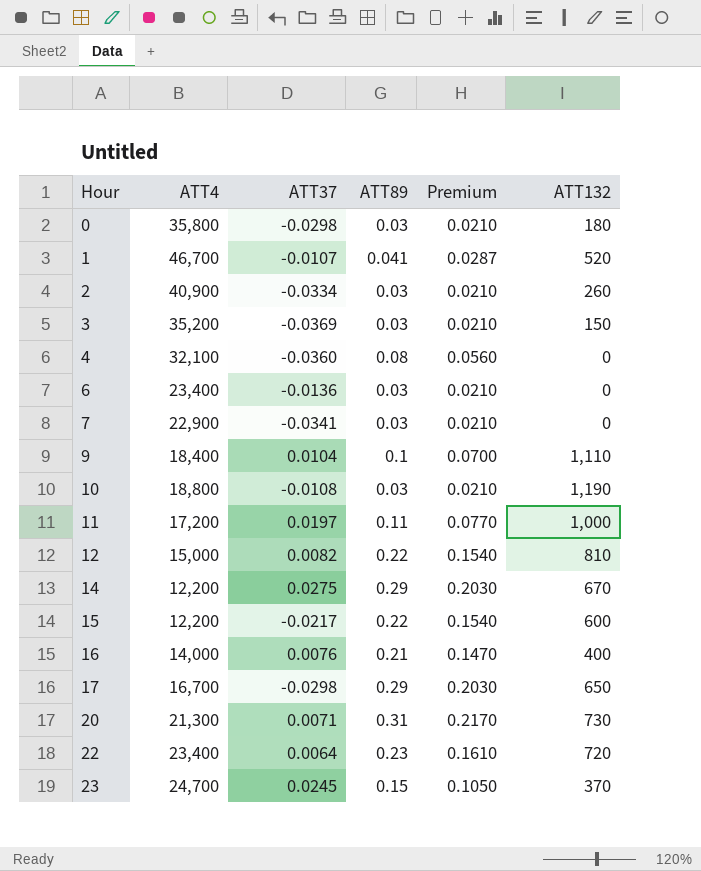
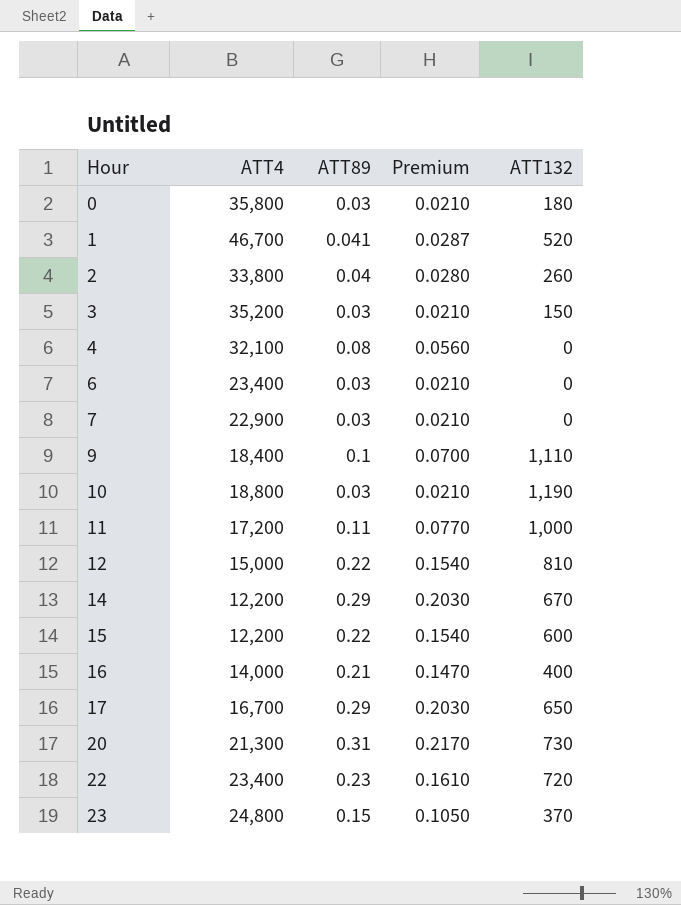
column ATT37 | position: 3 -> none
2 | ATT4: 40,900 -> 33,800
2 | ATT89: 0.03 -> 0.04
2 | Premium: 0.0210 -> 0.0280
23 | ATT4: 24,700 -> 24,800

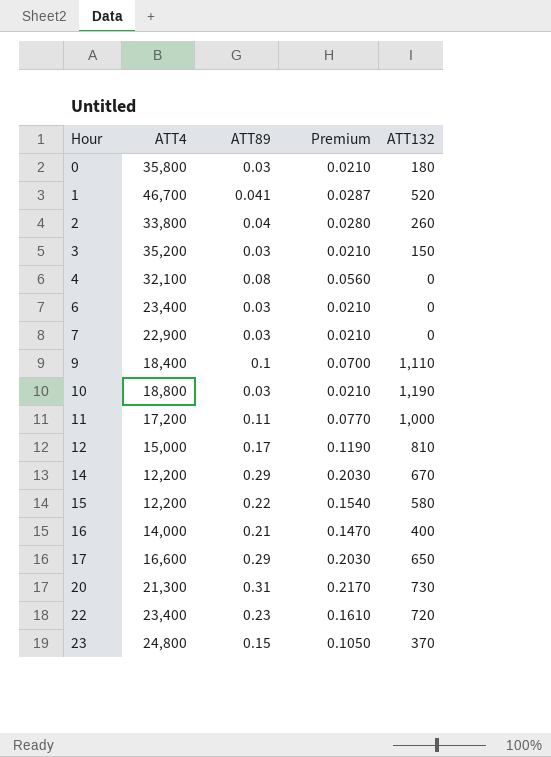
12 | ATT89: 0.22 -> 0.17
12 | Premium: 0.1540 -> 0.1190
15 | ATT132: 600 -> 580
17 | ATT4: 16,700 -> 16,600

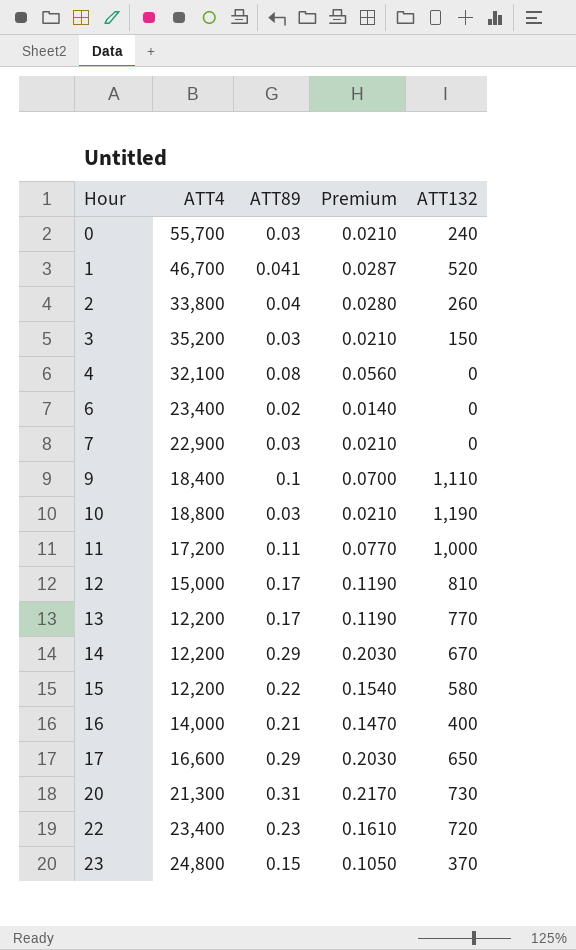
0 | ATT4: 35,800 -> 55,700
0 | ATT132: 180 -> 240
6 | ATT89: 0.03 -> 0.02
6 | Premium: 0.0210 -> 0.0140
row 13: none -> 12,200 | 0.17 | 0.1190 | 770

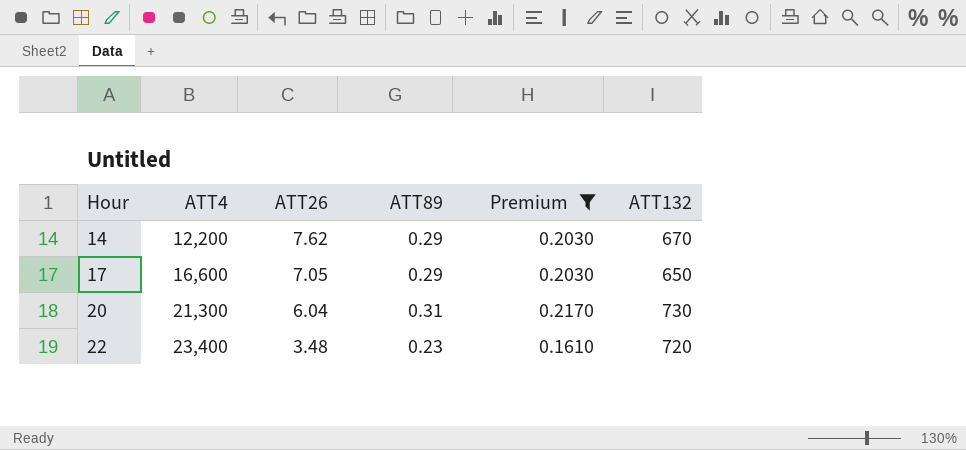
filter: none -> Premium >= 0.1610
column ATT26 | position: none -> 3

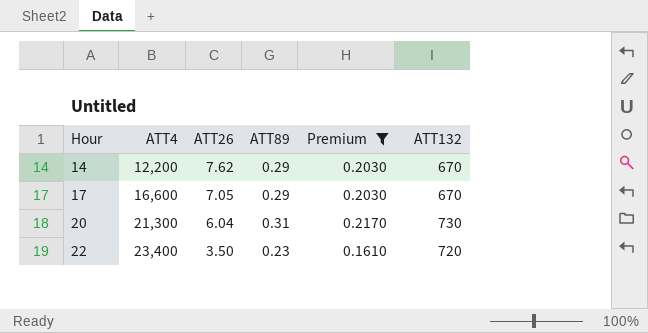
17 | ATT132: 650 -> 670
22 | ATT26: 3.48 -> 3.50

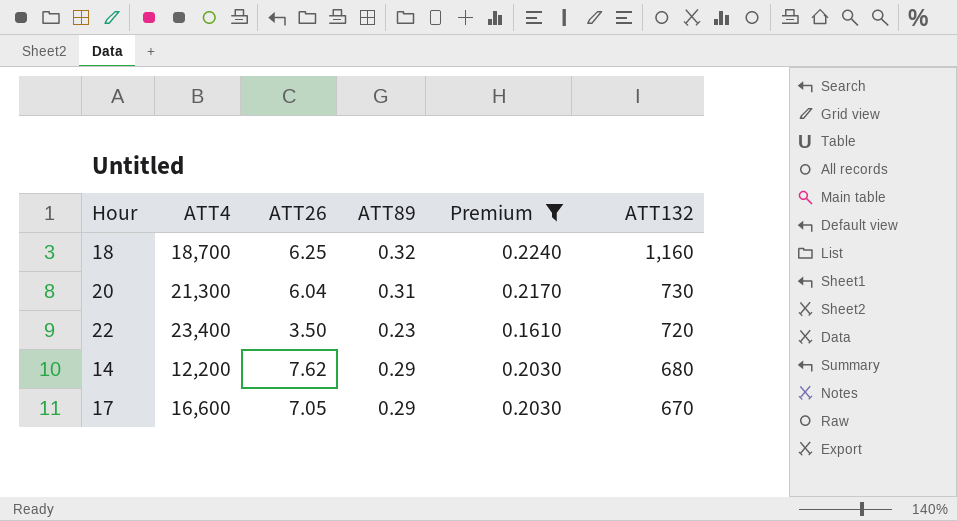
row order: Hour ascending -> ATT132 descending
row 18: none -> 18,700 | 6.25 | 0.32 | 0.2240 | 1,160
14 | ATT132: 670 -> 680

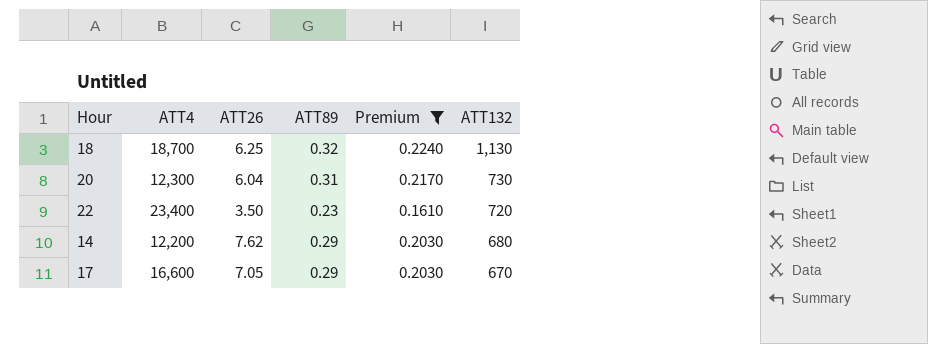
18 | ATT132: 1,160 -> 1,130
20 | ATT4: 21,300 -> 12,300

